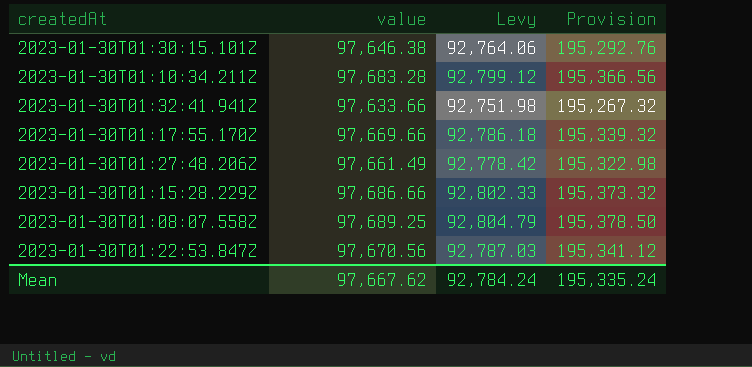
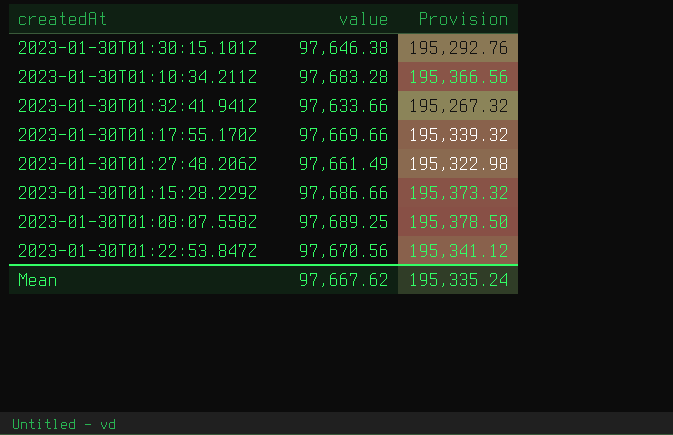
column Levy | formula: [value] * 0.95 -> none

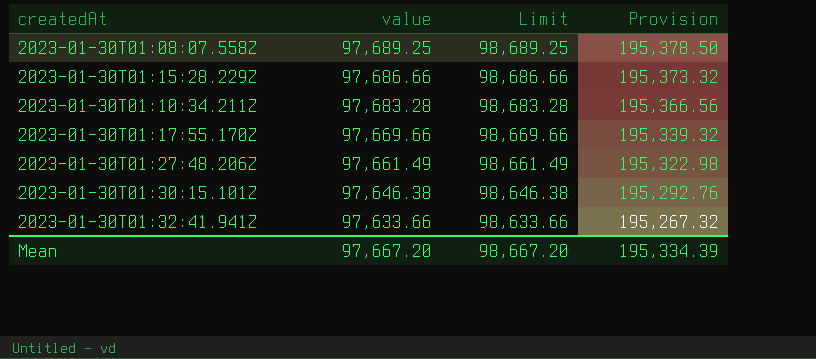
row order: none -> value descending
column Limit | formula: none -> [value] + 1000
row 2023-01-30T01:22:53.847Z: 97,670.56 | 195,341.12 -> none
Mean | value: 97,667.62 -> 97,667.20
Mean | Provision: 195,335.24 -> 195,334.39

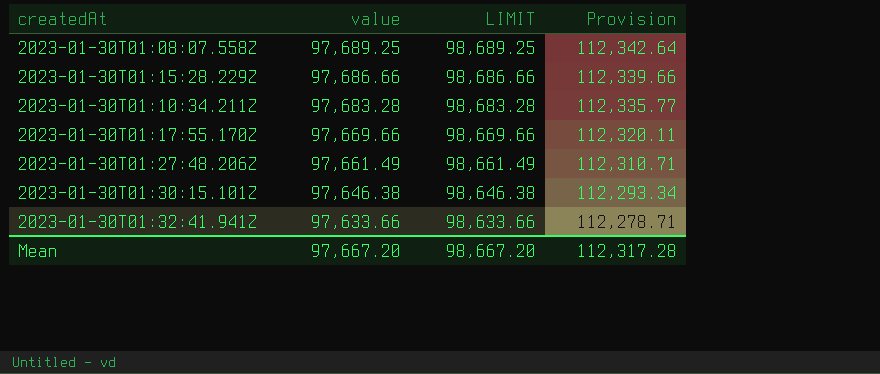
column name: Limit -> LIMIT
column Provision | formula: [value] * 2 -> [value] * 1.15
Mean | Provision: 195,334.39 -> 112,317.28

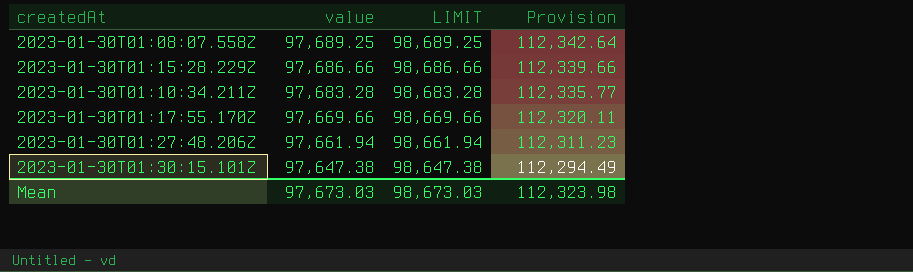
row 2023-01-30T01:32:41.941Z: 97,633.66 | 98,633.66 | 112,278.71 -> none
2023-01-30T01:27:48.206Z | value: 97,661.49 -> 97,661.94
2023-01-30T01:27:48.206Z | LIMIT: 98,661.49 -> 98,661.94
2023-01-30T01:27:48.206Z | Provision: 112,310.71 -> 112,311.23
2023-01-30T01:30:15.101Z | value: 97,646.38 -> 97,647.38
2023-01-30T01:30:15.101Z | LIMIT: 98,646.38 -> 98,647.38
2023-01-30T01:30:15.101Z | Provision: 112,293.34 -> 112,294.49
Mean | value: 97,667.20 -> 97,673.03
Mean | LIMIT: 98,667.20 -> 98,673.03
Mean | Provision: 112,317.28 -> 112,323.98

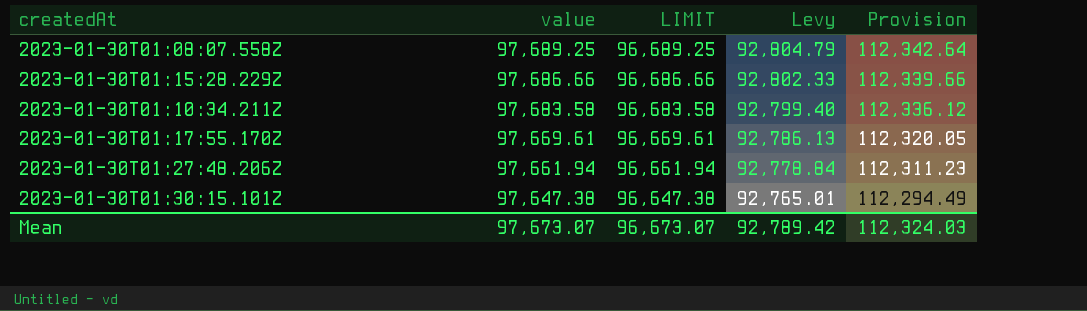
column LIMIT | formula: [value] + 1000 -> [value] - 1000
column Levy | formula: none -> [value] * 0.95
2023-01-30T01:10:34.211Z | value: 97,683.28 -> 97,683.58
2023-01-30T01:10:34.211Z | Provision: 112,335.77 -> 112,336.12
2023-01-30T01:17:55.170Z | value: 97,669.66 -> 97,669.61
2023-01-30T01:17:55.170Z | Provision: 112,320.11 -> 112,320.05
Mean | value: 97,673.03 -> 97,673.07
Mean | LIMIT: 98,673.03 -> 96,673.07
Mean | Provision: 112,323.98 -> 112,324.03

